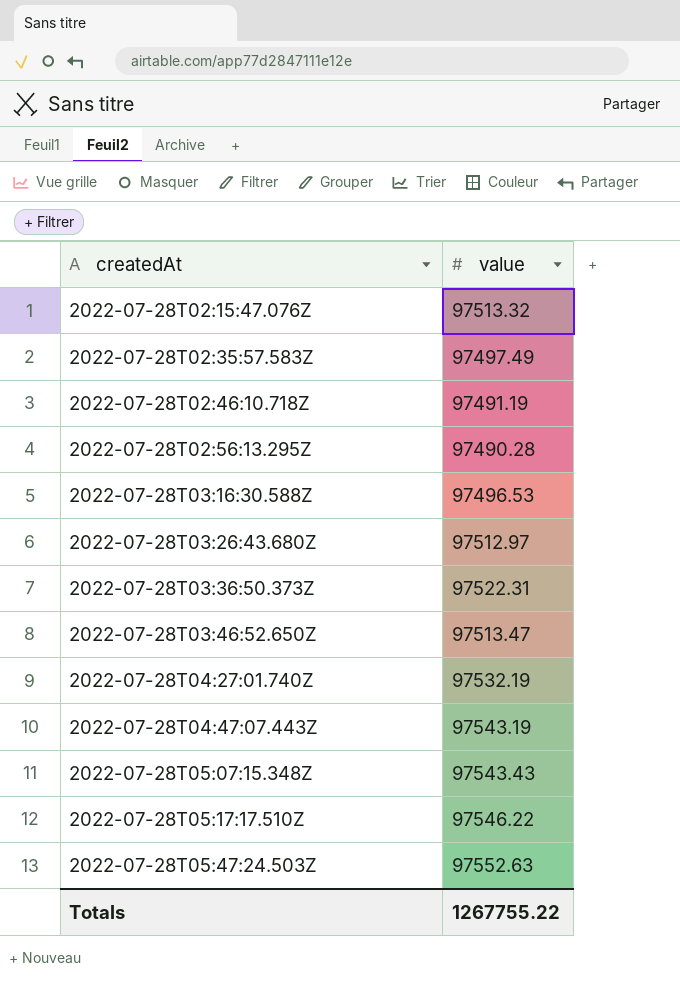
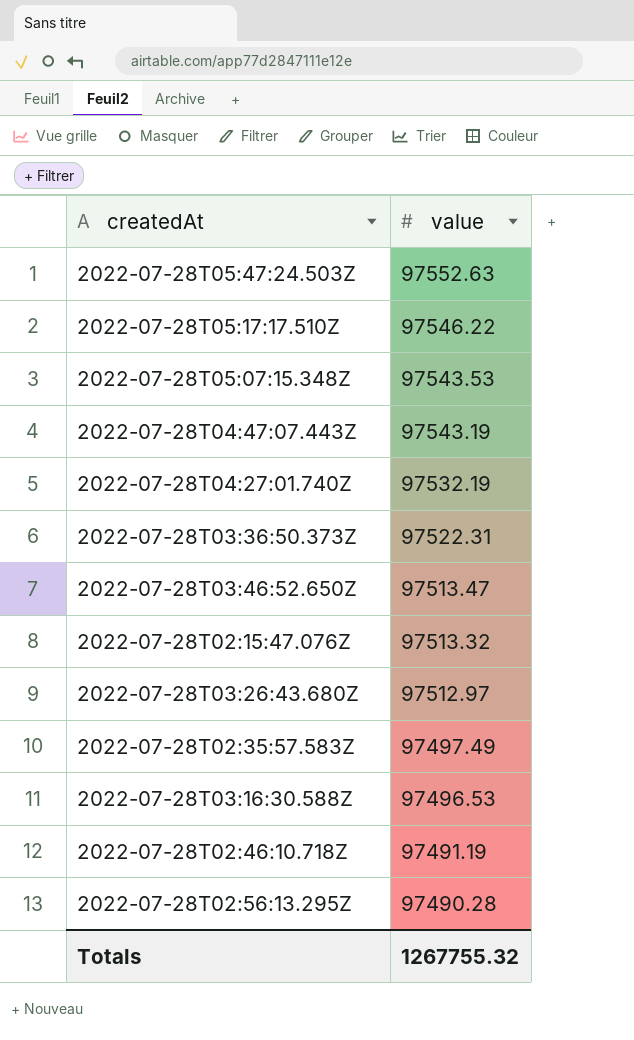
row order: createdAt ascending -> value descending
2022-07-28T05:07:15.348Z | value: 97543.43 -> 97543.53
Totals | value: 1267755.22 -> 1267755.32

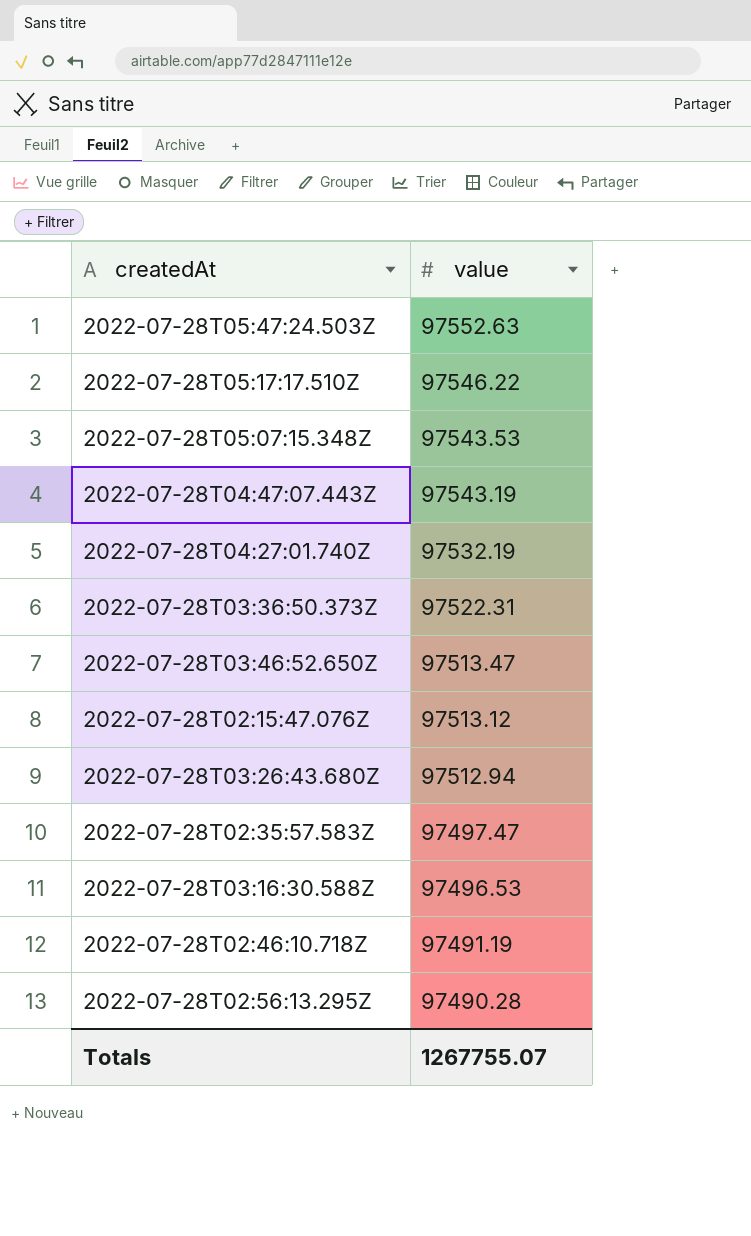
2022-07-28T02:15:47.076Z | value: 97513.32 -> 97513.12
2022-07-28T03:26:43.680Z | value: 97512.97 -> 97512.94
2022-07-28T02:35:57.583Z | value: 97497.49 -> 97497.47
Totals | value: 1267755.32 -> 1267755.07

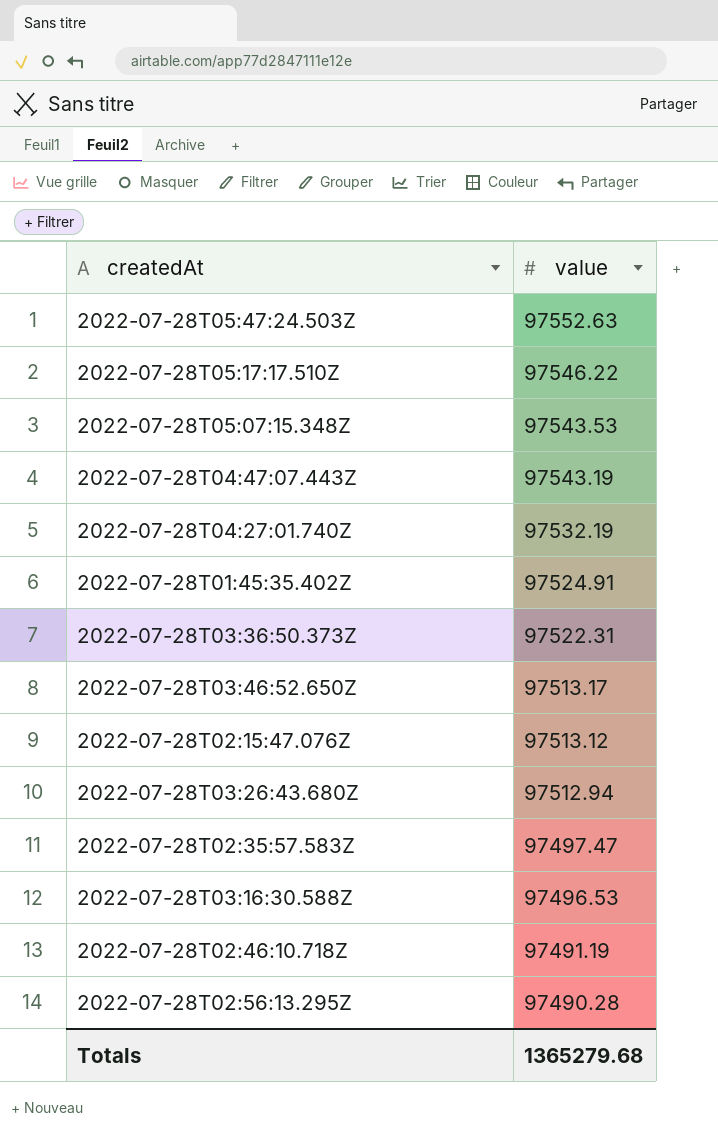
row 2022-07-28T01:45:35.402Z: none -> 97524.91
2022-07-28T03:46:52.650Z | value: 97513.47 -> 97513.17
Totals | value: 1267755.07 -> 1365279.68

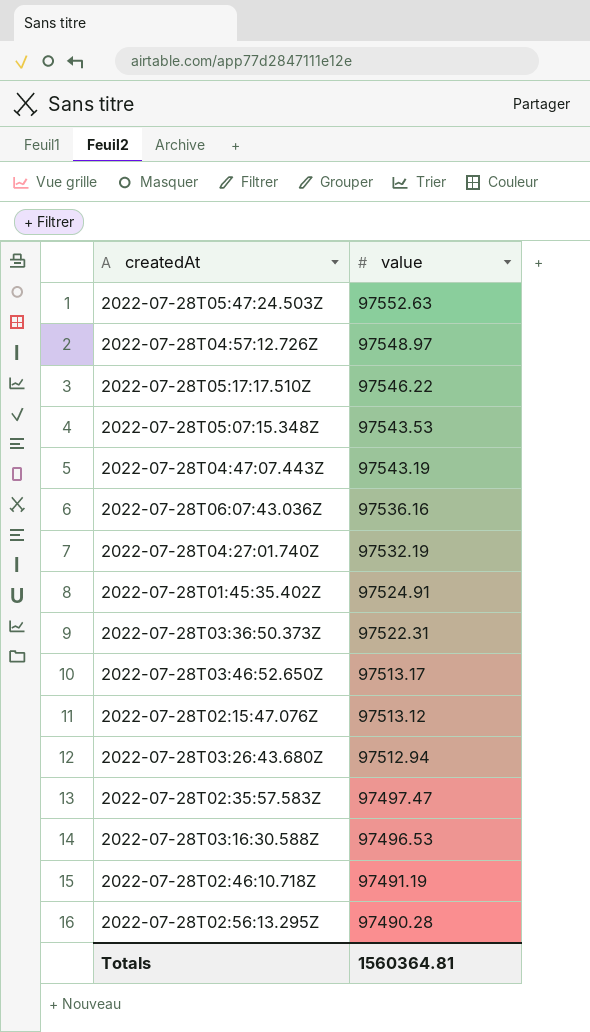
row 2022-07-28T04:57:12.726Z: none -> 97548.97
row 2022-07-28T06:07:43.036Z: none -> 97536.16
Totals | value: 1365279.68 -> 1560364.81

